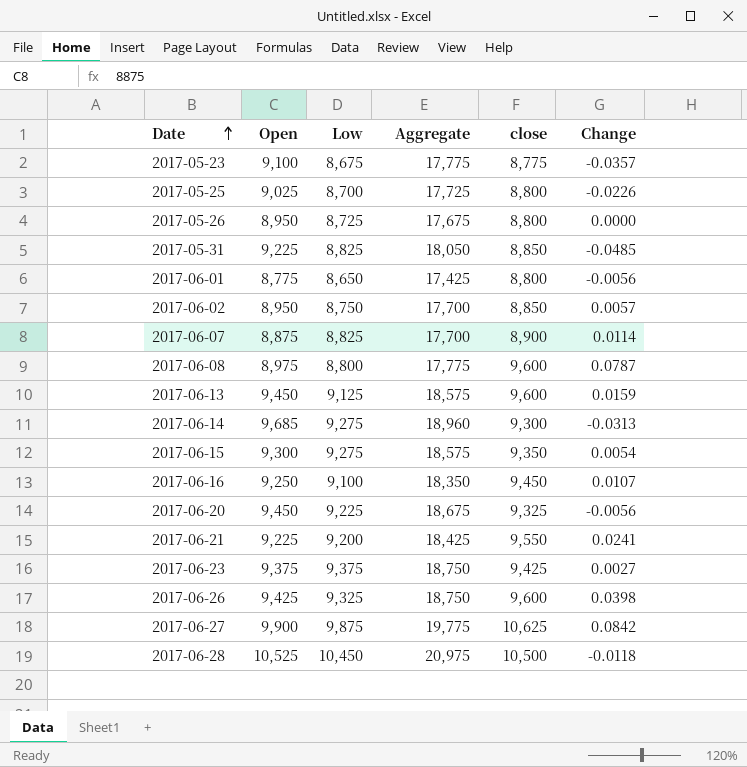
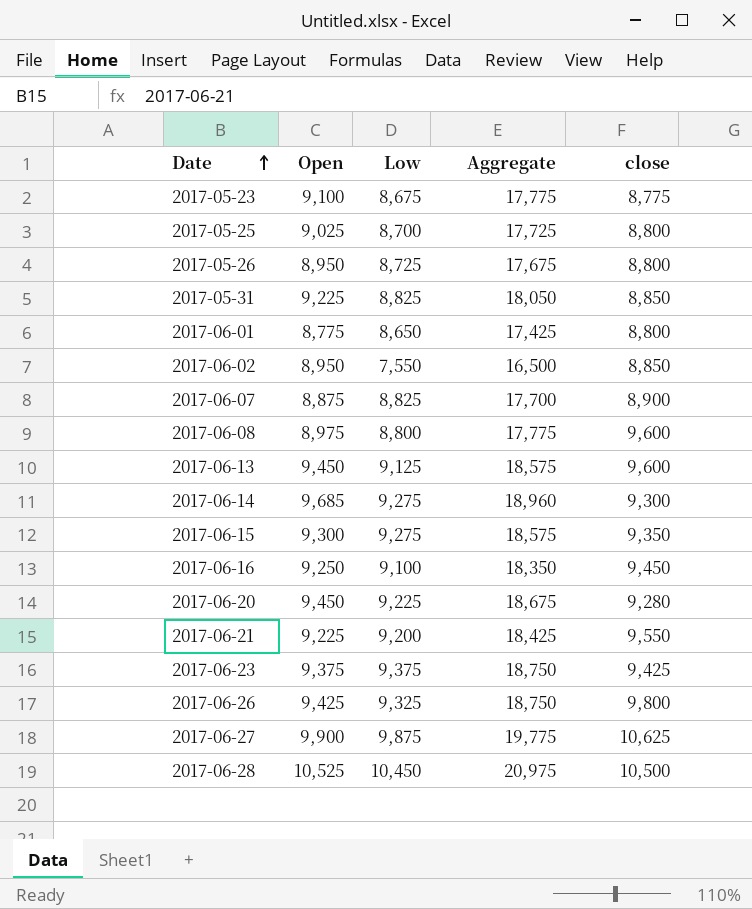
column Change | position: 6 -> none
2017-06-02 | Low: 8,750 -> 7,550
2017-06-02 | Aggregate: 17,700 -> 16,500
2017-06-20 | close: 9,325 -> 9,280
2017-06-26 | close: 9,600 -> 9,800

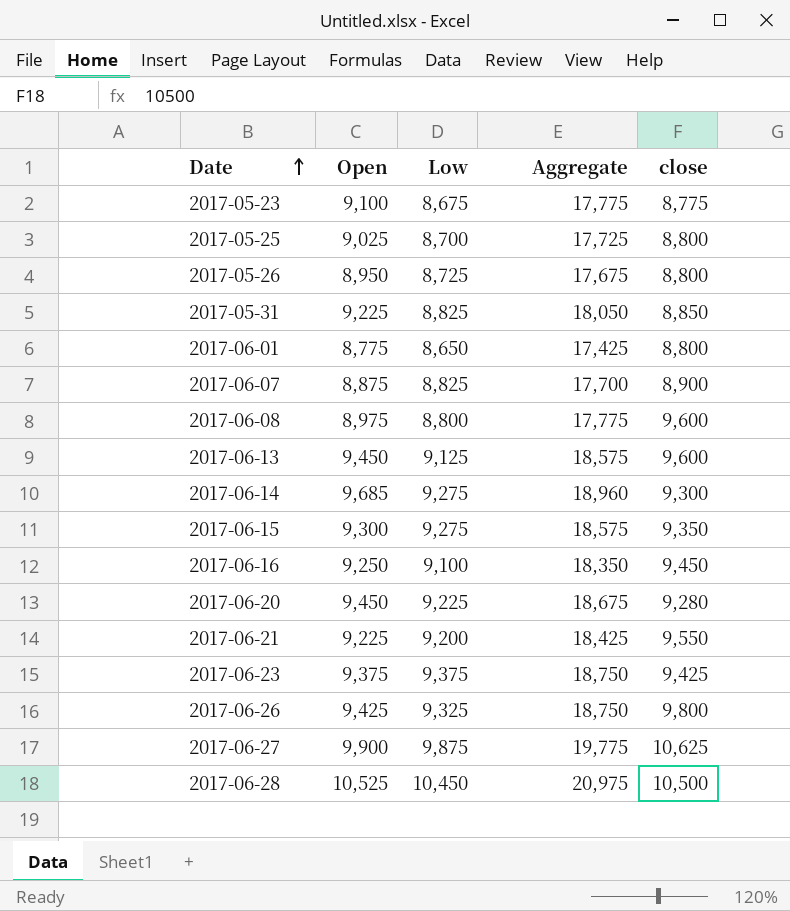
row 2017-06-02: 8,950 | 7,550 | 16,500 | 8,850 -> none

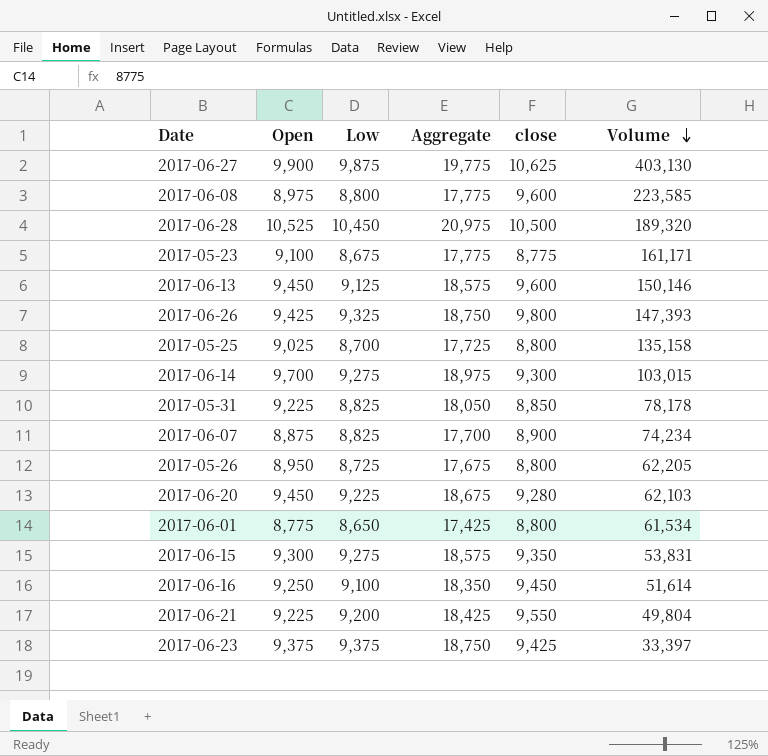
row order: Date ascending -> Volume descending
column Volume | position: none -> 6
2017-06-14 | Open: 9,685 -> 9,700
2017-06-14 | Aggregate: 18,960 -> 18,975

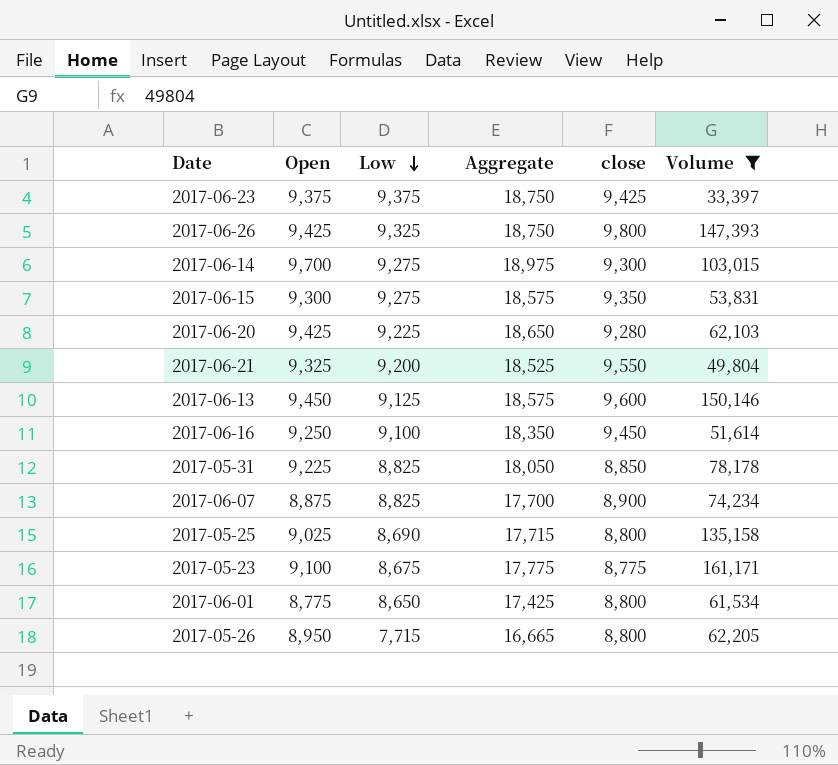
filter: none -> Volume <= 161,171
row order: Volume descending -> Low descending
2017-06-20 | Open: 9,450 -> 9,425
2017-06-20 | Aggregate: 18,675 -> 18,650
2017-06-21 | Open: 9,225 -> 9,325
2017-06-21 | Aggregate: 18,425 -> 18,525
2017-05-25 | Low: 8,700 -> 8,690
2017-05-25 | Aggregate: 17,725 -> 17,715
2017-05-26 | Low: 8,725 -> 7,715
2017-05-26 | Aggregate: 17,675 -> 16,665

